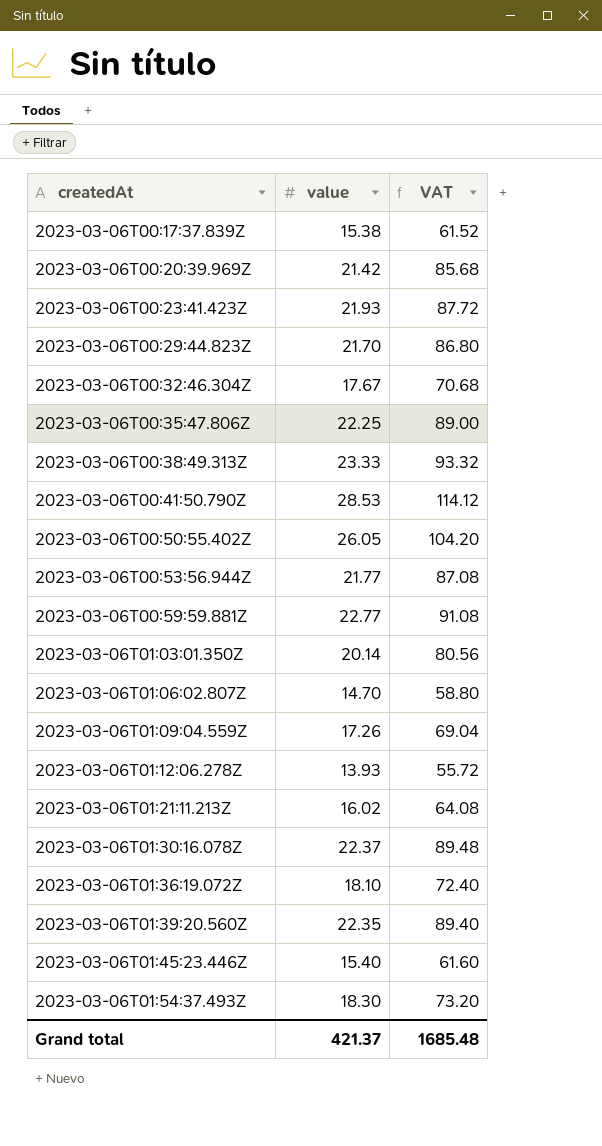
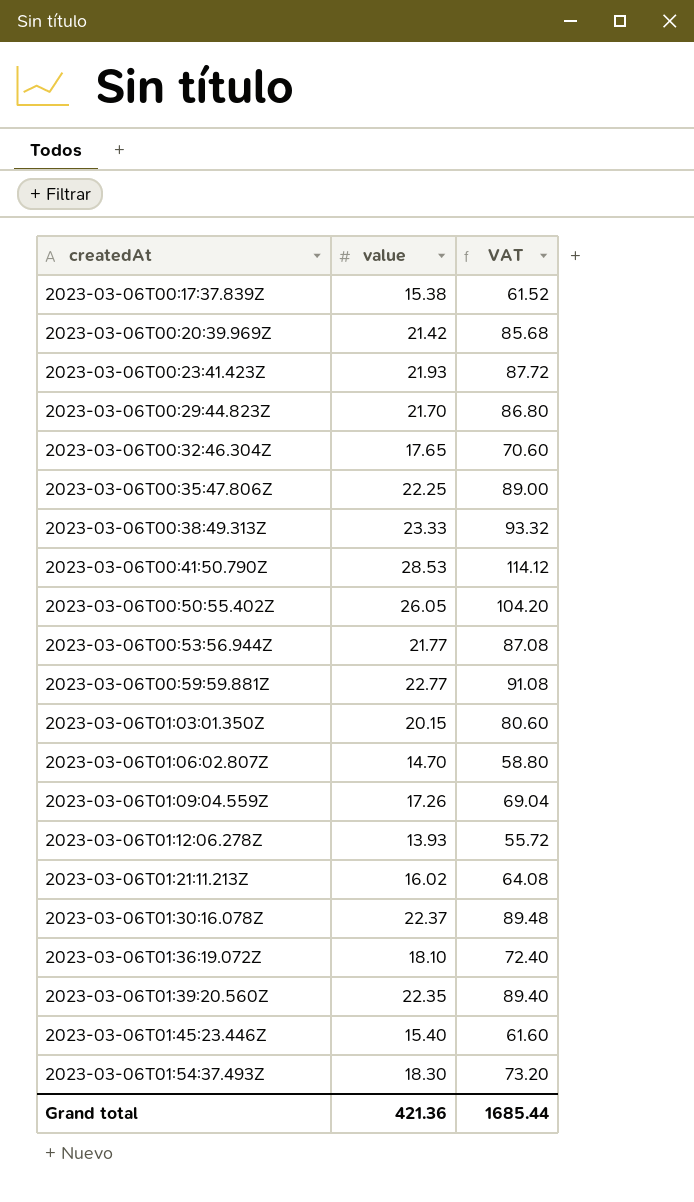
2023-03-06T00:32:46.304Z | value: 17.67 -> 17.65
2023-03-06T00:32:46.304Z | VAT: 70.68 -> 70.60
2023-03-06T01:03:01.350Z | value: 20.14 -> 20.15
2023-03-06T01:03:01.350Z | VAT: 80.56 -> 80.60
Grand total | value: 421.37 -> 421.36
Grand total | VAT: 1685.48 -> 1685.44

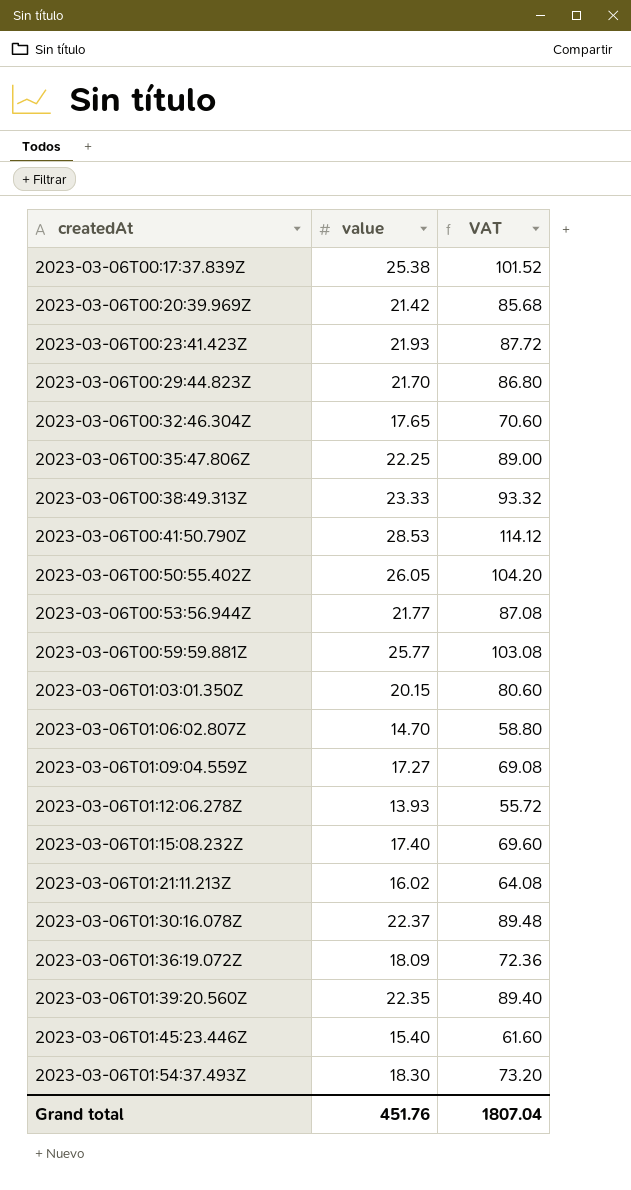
2023-03-06T00:17:37.839Z | value: 15.38 -> 25.38
2023-03-06T00:17:37.839Z | VAT: 61.52 -> 101.52
2023-03-06T00:59:59.881Z | value: 22.77 -> 25.77
2023-03-06T00:59:59.881Z | VAT: 91.08 -> 103.08
2023-03-06T01:09:04.559Z | value: 17.26 -> 17.27
2023-03-06T01:09:04.559Z | VAT: 69.04 -> 69.08
row 2023-03-06T01:15:08.232Z: none -> 17.40 | 69.60
2023-03-06T01:36:19.072Z | value: 18.10 -> 18.09
2023-03-06T01:36:19.072Z | VAT: 72.40 -> 72.36
Grand total | value: 421.36 -> 451.76
Grand total | VAT: 1685.44 -> 1807.04

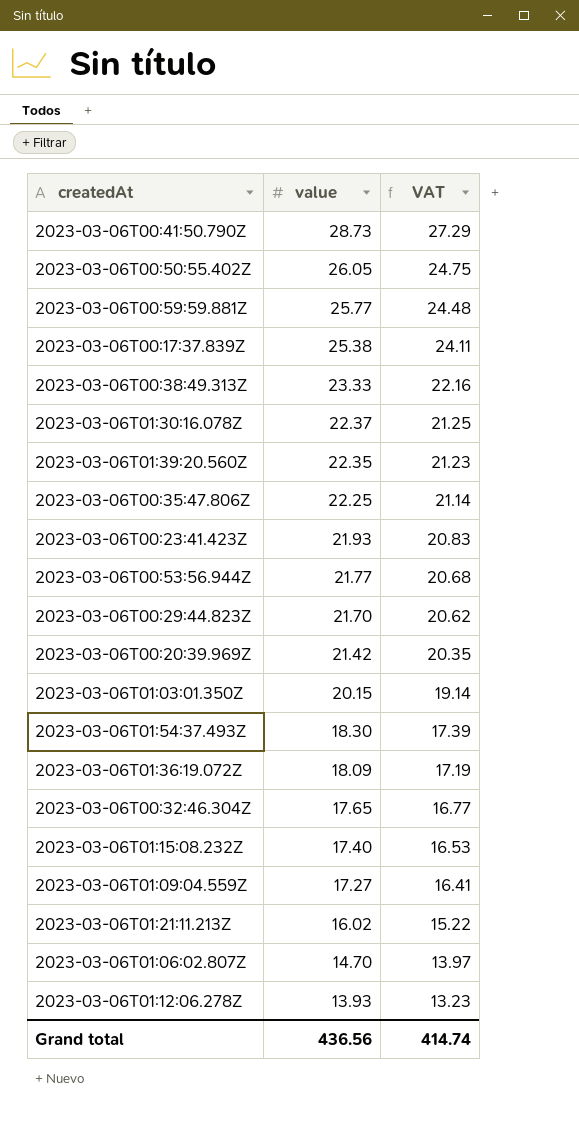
row order: createdAt ascending -> value descending
column VAT | formula: [value] * 4 -> [value] * 0.95
row 2023-03-06T01:45:23.446Z: 15.40 | 61.60 -> none
2023-03-06T00:41:50.790Z | value: 28.53 -> 28.73
Grand total | value: 451.76 -> 436.56
Grand total | VAT: 1807.04 -> 414.74

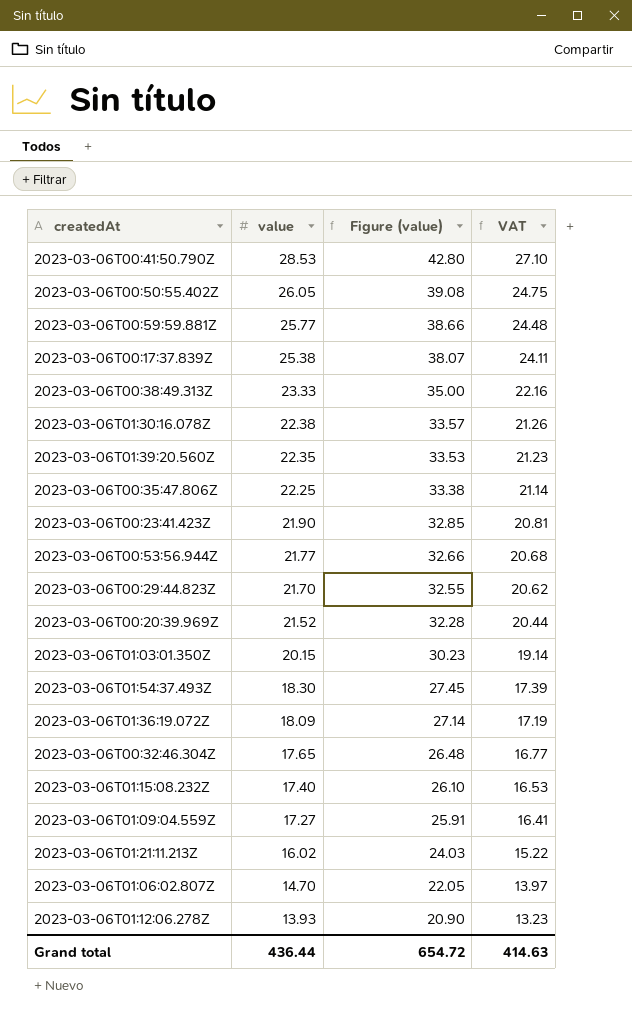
column Figure (value) | formula: none -> [value] * 1.5
2023-03-06T00:41:50.790Z | value: 28.73 -> 28.53
2023-03-06T00:41:50.790Z | VAT: 27.29 -> 27.10
2023-03-06T01:30:16.078Z | value: 22.37 -> 22.38
2023-03-06T01:30:16.078Z | VAT: 21.25 -> 21.26
2023-03-06T00:23:41.423Z | value: 21.93 -> 21.90
2023-03-06T00:23:41.423Z | VAT: 20.83 -> 20.81
2023-03-06T00:20:39.969Z | value: 21.42 -> 21.52
2023-03-06T00:20:39.969Z | VAT: 20.35 -> 20.44
Grand total | value: 436.56 -> 436.44
Grand total | VAT: 414.74 -> 414.63

